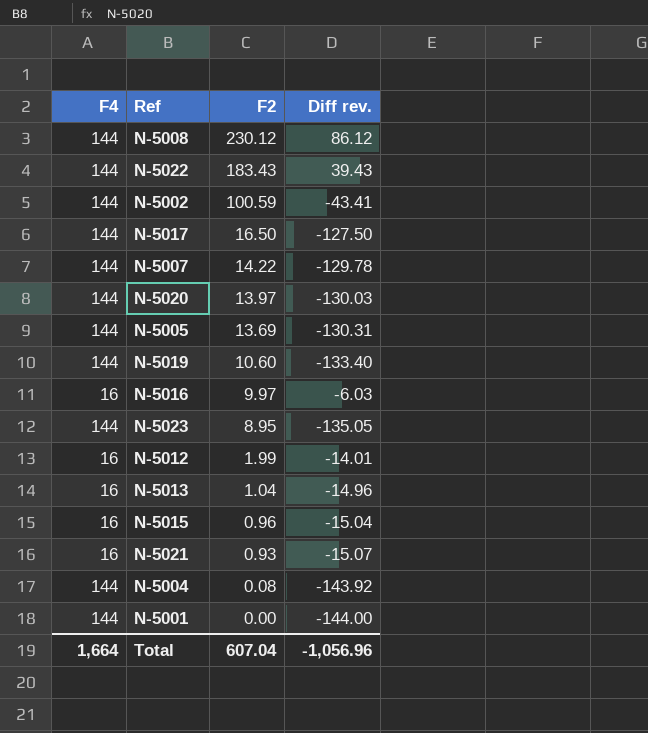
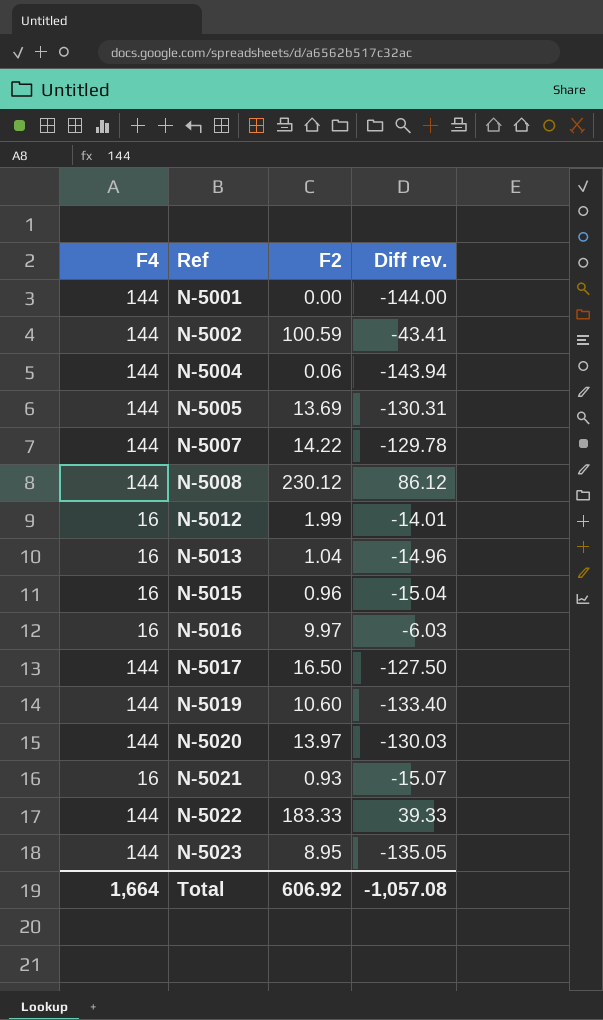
row order: F2 descending -> Ref ascending
N-5004 | F2: 0.08 -> 0.06
N-5004 | Diff rev.: -143.92 -> -143.94
N-5022 | F2: 183.43 -> 183.33
N-5022 | Diff rev.: 39.43 -> 39.33
Total | F2: 607.04 -> 606.92
Total | Diff rev.: -1,056.96 -> -1,057.08

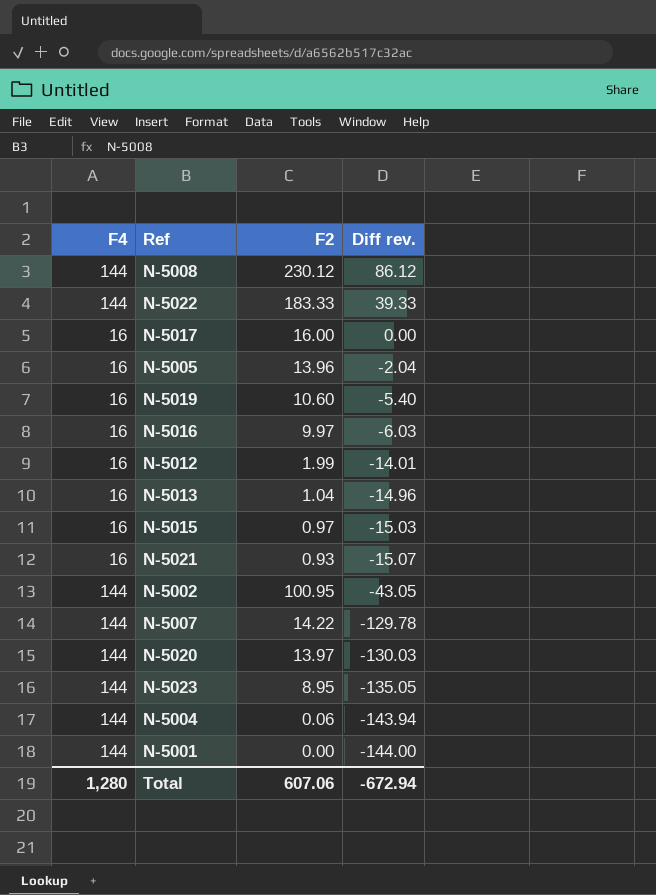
row order: Ref ascending -> Diff rev. descending
N-5017 | F4: 144 -> 16
N-5017 | F2: 16.50 -> 16.00
N-5017 | Diff rev.: -127.50 -> 0.00
N-5005 | F4: 144 -> 16
N-5005 | F2: 13.69 -> 13.96
N-5005 | Diff rev.: -130.31 -> -2.04
N-5019 | F4: 144 -> 16
N-5019 | Diff rev.: -133.40 -> -5.40
N-5015 | F2: 0.96 -> 0.97
N-5015 | Diff rev.: -15.04 -> -15.03
N-5002 | F2: 100.59 -> 100.95
N-5002 | Diff rev.: -43.41 -> -43.05
Total | F4: 1,664 -> 1,280
Total | F2: 606.92 -> 607.06
Total | Diff rev.: -1,057.08 -> -672.94

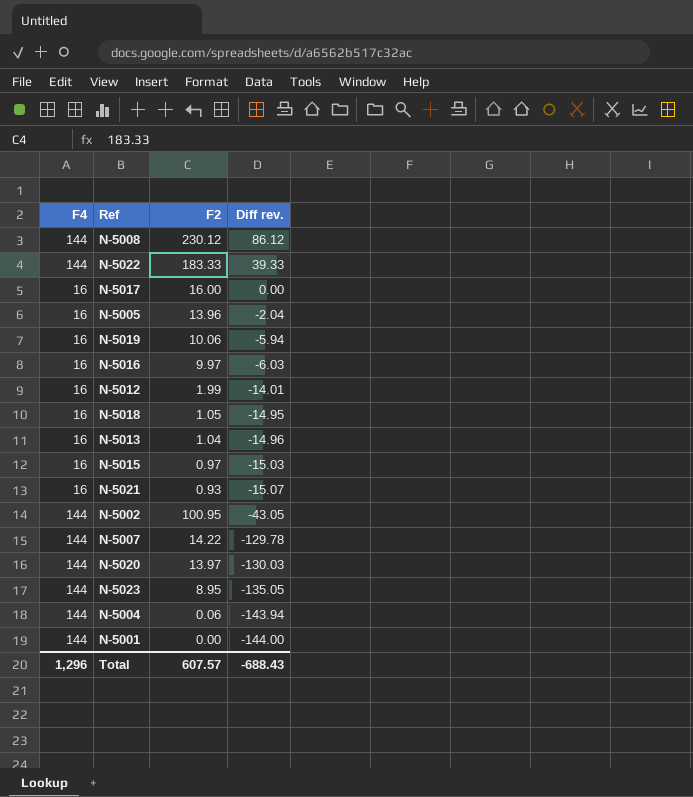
N-5019 | F2: 10.60 -> 10.06
N-5019 | Diff rev.: -5.40 -> -5.94
row N-5018: none -> 16 | 1.05 | -14.95
Total | F4: 1,280 -> 1,296
Total | F2: 607.06 -> 607.57
Total | Diff rev.: -672.94 -> -688.43

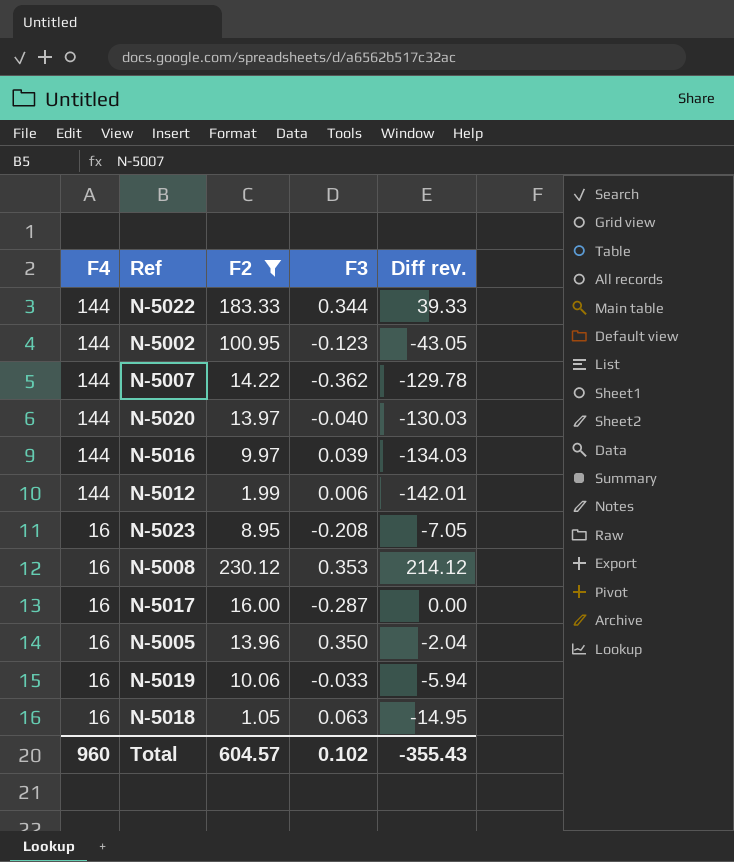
filter: none -> F2 >= 1.05
row order: Diff rev. descending -> F4 descending
column F3 | position: none -> 4
N-5016 | F4: 16 -> 144
N-5016 | Diff rev.: -6.03 -> -134.03
N-5012 | F4: 16 -> 144
N-5012 | Diff rev.: -14.01 -> -142.01
N-5023 | F4: 144 -> 16
N-5023 | Diff rev.: -135.05 -> -7.05
N-5008 | F4: 144 -> 16
N-5008 | Diff rev.: 86.12 -> 214.12
Total | F4: 1,296 -> 960
Total | F2: 607.57 -> 604.57
Total | Diff rev.: -688.43 -> -355.43

